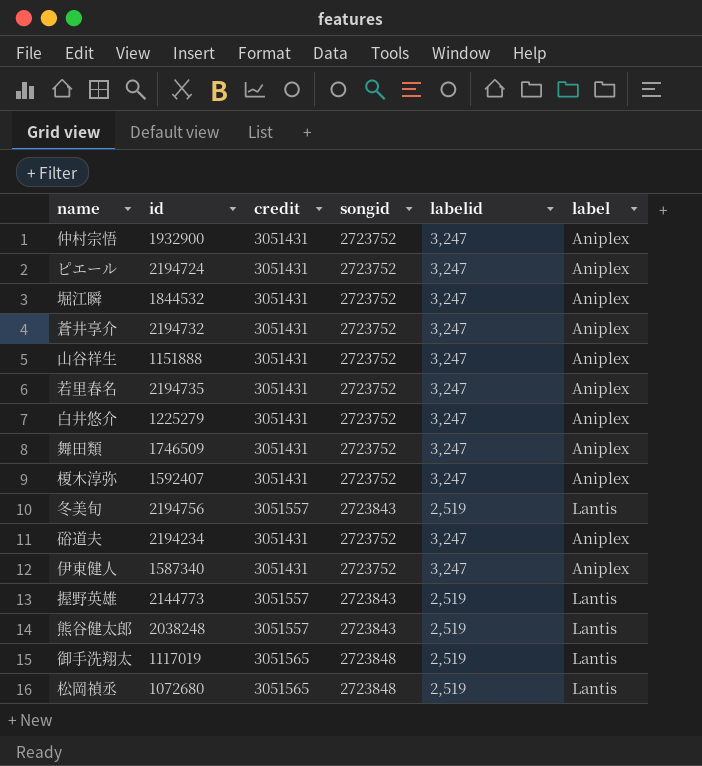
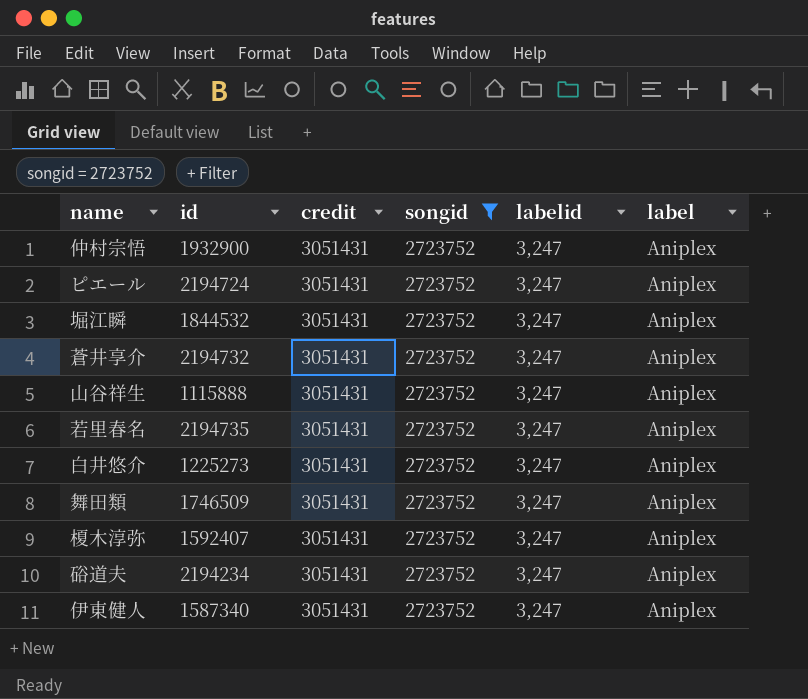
filter: none -> songid = 2723752
山谷祥生 | id: 1151888 -> 1115888
白井悠介 | id: 1225279 -> 1225273

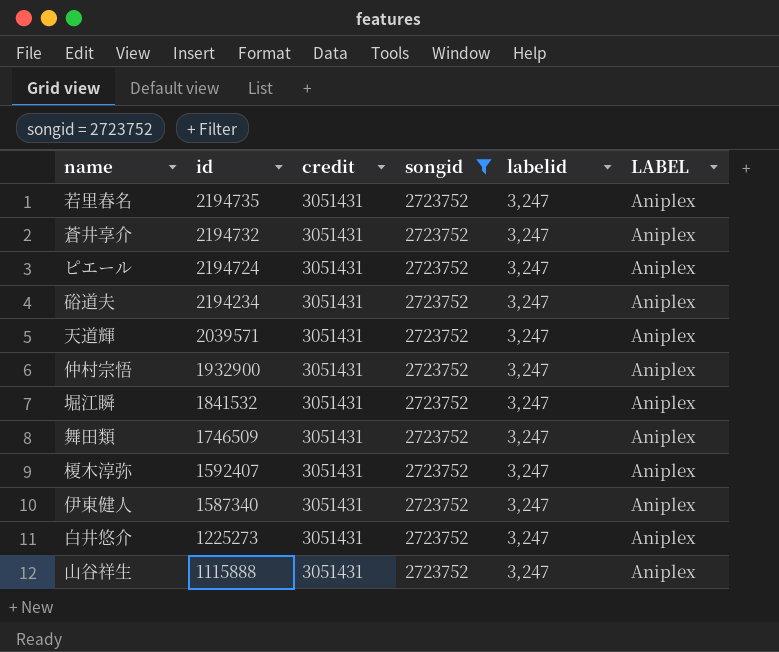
row order: none -> id descending
column name: label -> LABEL
row 天道輝: none -> 2039571 | 3051431 | 2723752 | 3,247 | Aniplex
堀江瞬 | id: 1844532 -> 1841532

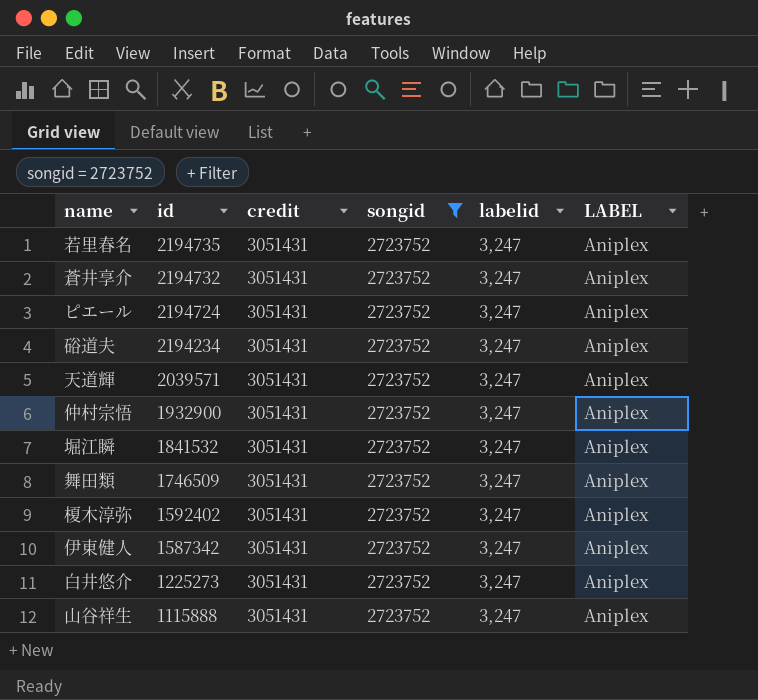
榎木淳弥 | id: 1592407 -> 1592402
伊東健人 | id: 1587340 -> 1587342

